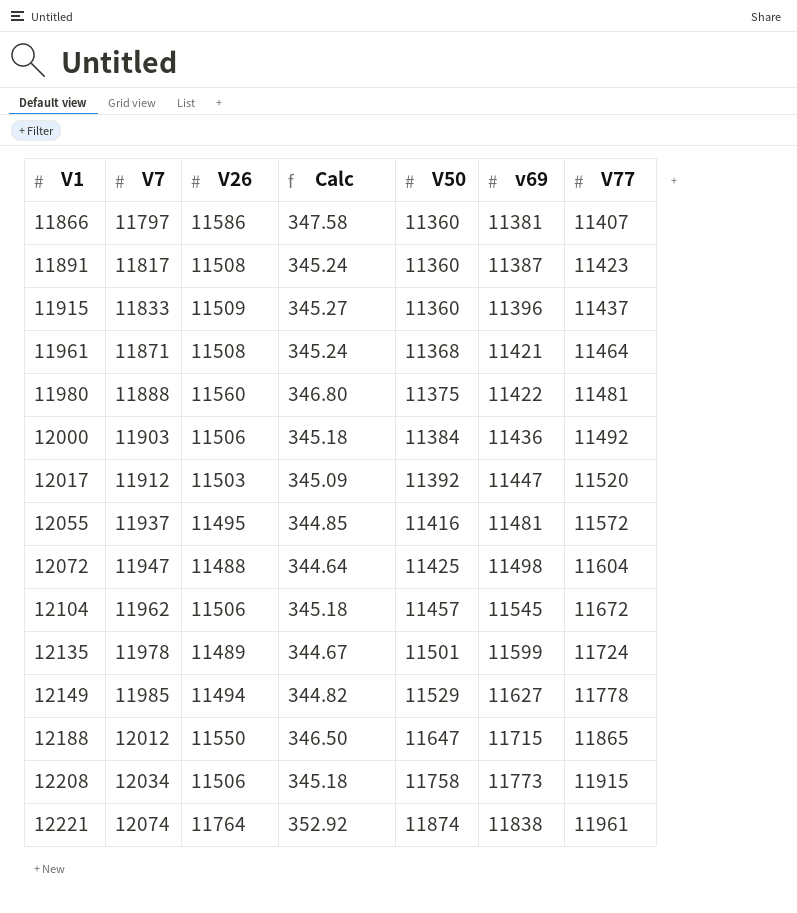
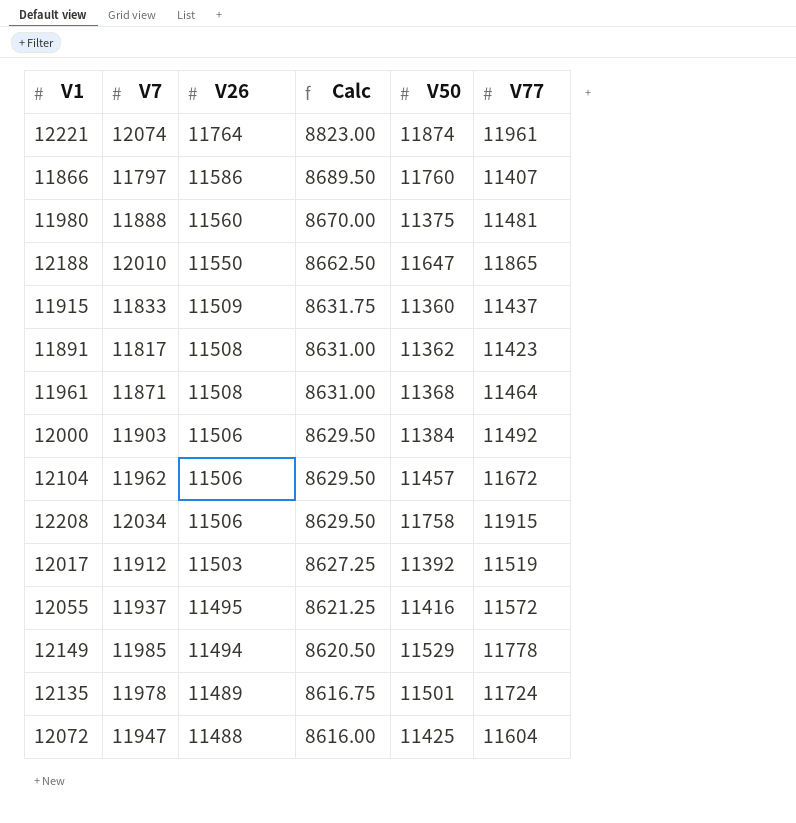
row order: V1 ascending -> V26 descending
column v69 | position: 6 -> none
column Calc | formula: [V26] * 0.03 -> [V26] * 0.75
11866 | V50: 11360 -> 11760
12188 | V7: 12012 -> 12010
11891 | V50: 11360 -> 11362
12017 | V77: 11520 -> 11519

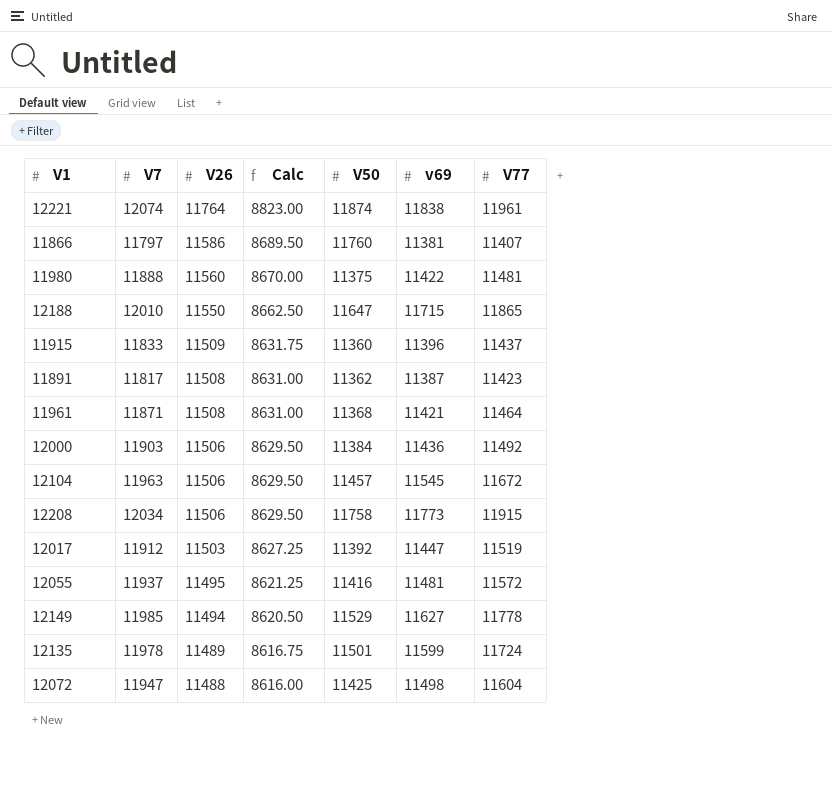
column v69 | position: none -> 6
12104 | V7: 11962 -> 11963

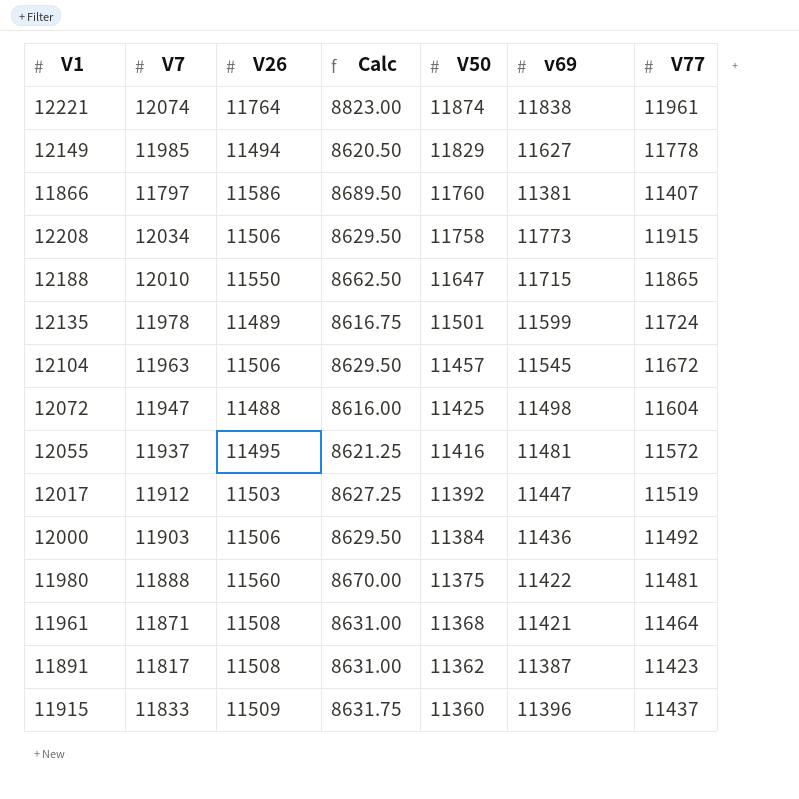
row order: V26 descending -> V50 descending
12149 | V50: 11529 -> 11829

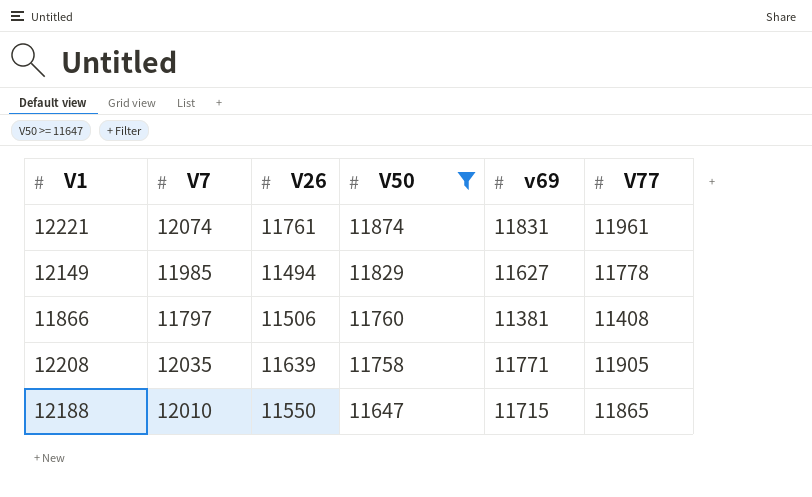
filter: none -> V50 >= 11647
column Calc | formula: [V26] * 0.75 -> none
12221 | V26: 11764 -> 11761
12221 | v69: 11838 -> 11831
11866 | V26: 11586 -> 11506
11866 | V77: 11407 -> 11408
12208 | V7: 12034 -> 12035
12208 | V26: 11506 -> 11639
12208 | v69: 11773 -> 11771
12208 | V77: 11915 -> 11905

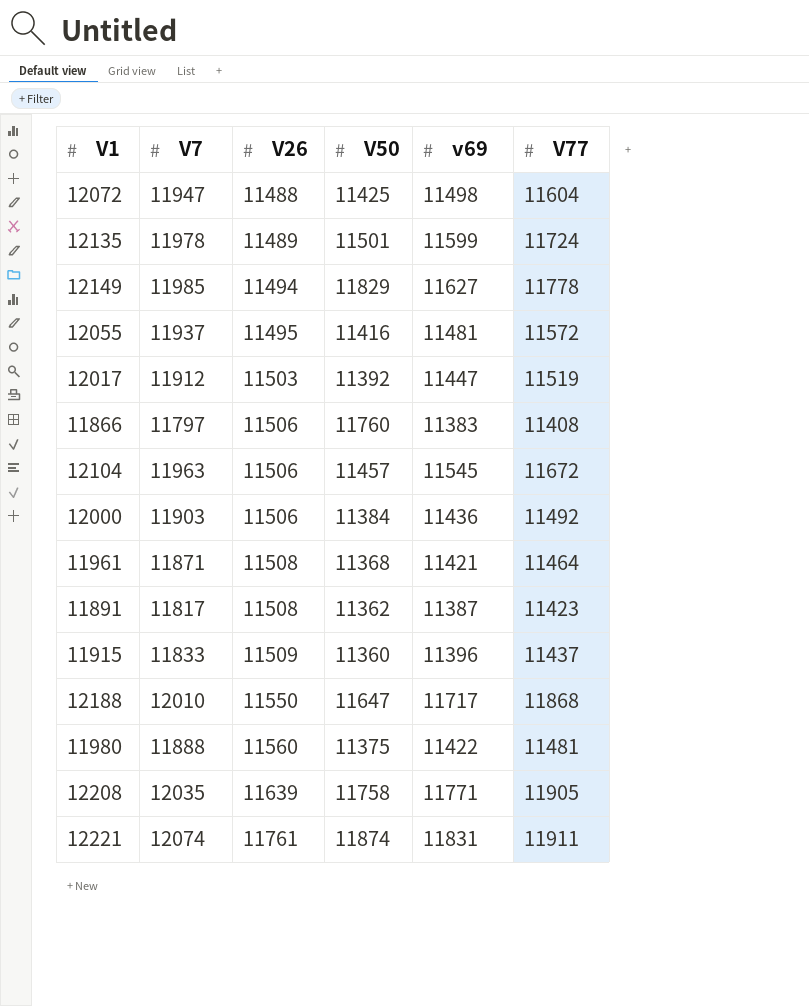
filter: V50 >= 11647 -> none
row order: V50 descending -> V26 ascending
11866 | v69: 11381 -> 11383
12188 | v69: 11715 -> 11717
12188 | V77: 11865 -> 11868
12221 | V77: 11961 -> 11911

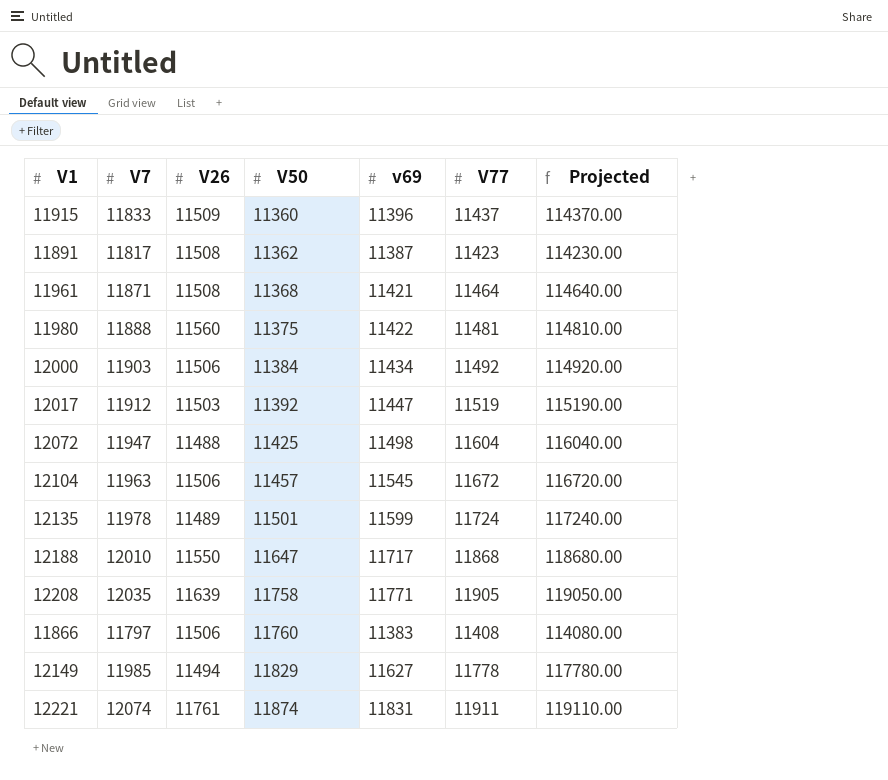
row order: V26 ascending -> V50 ascending
column Projected | formula: none -> [V77] * 10
row 12055: 11937 | 11495 | 11416 | 11481 | 11572 -> none
12000 | v69: 11436 -> 11434

